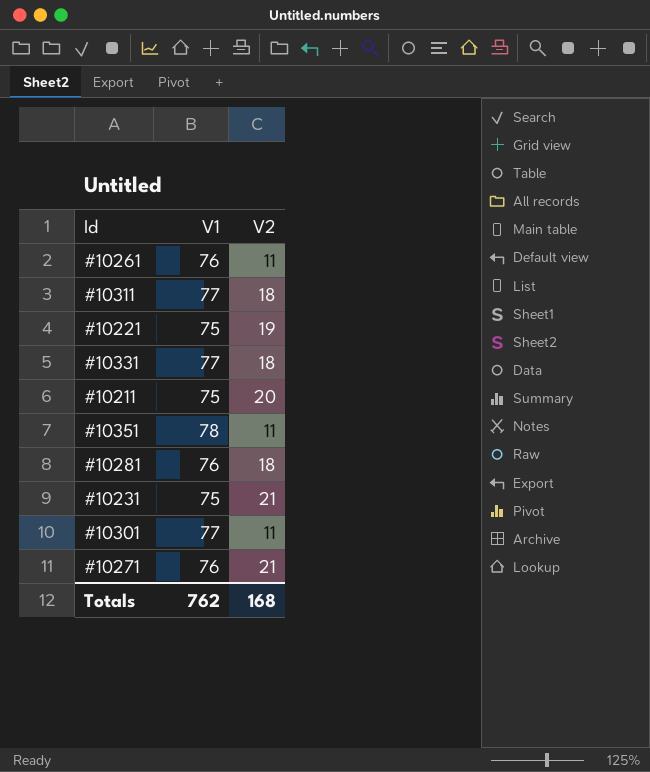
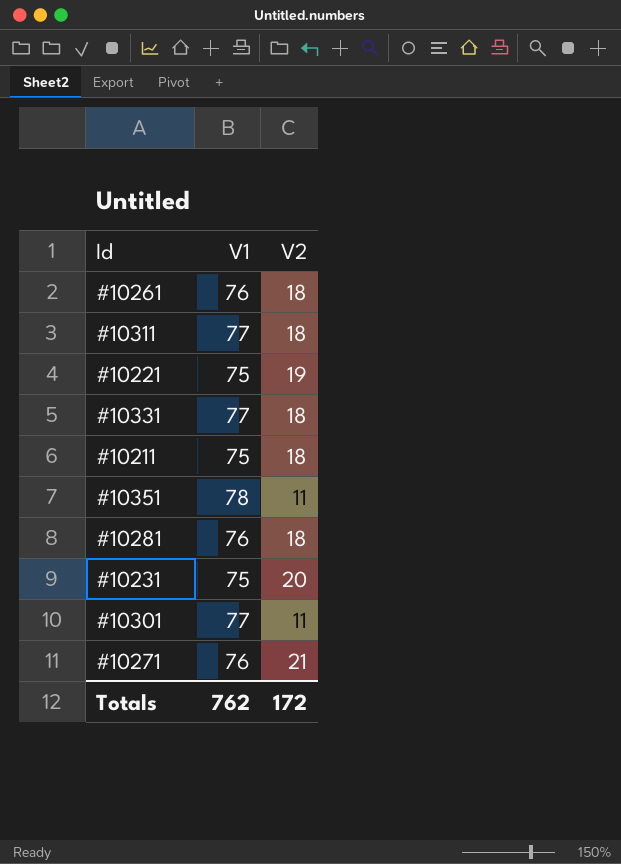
#10261 | V2: 11 -> 18
#10211 | V2: 20 -> 18
#10231 | V2: 21 -> 20
Totals | V2: 168 -> 172

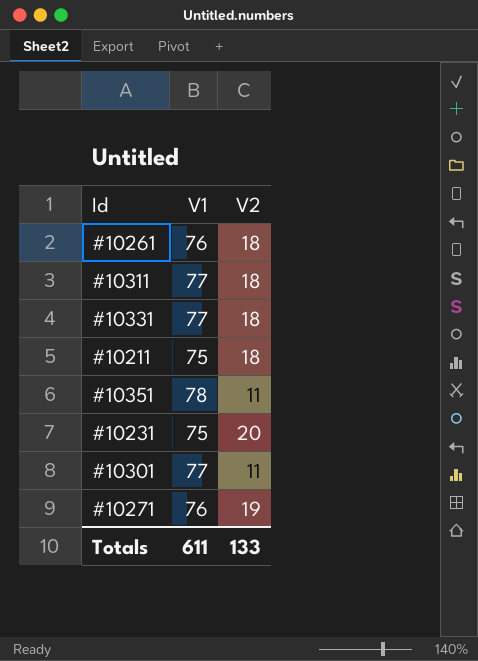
row #10221: 75 | 19 -> none
row #10281: 76 | 18 -> none
#10271 | V2: 21 -> 19
Totals | V1: 762 -> 611
Totals | V2: 172 -> 133

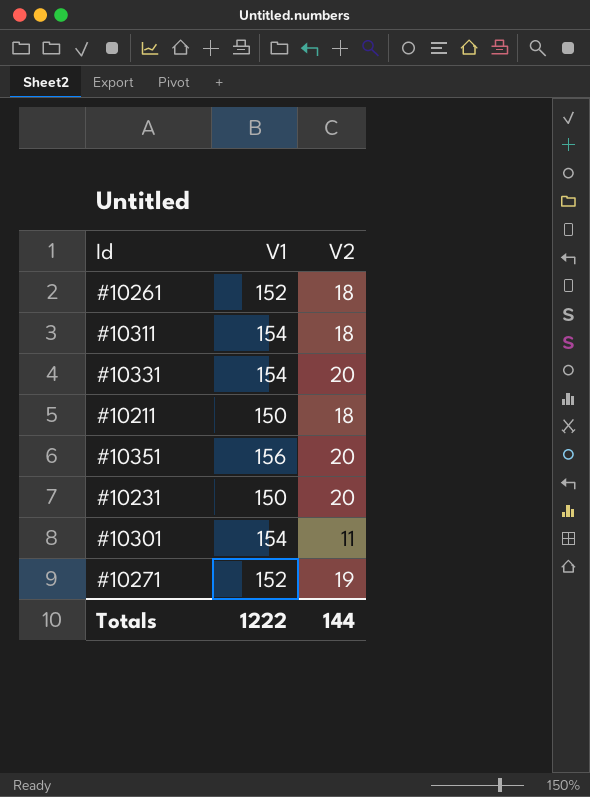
#10261 | V1: 76 -> 152
#10311 | V1: 77 -> 154
#10331 | V1: 77 -> 154
#10331 | V2: 18 -> 20
#10211 | V1: 75 -> 150
#10351 | V1: 78 -> 156
#10351 | V2: 11 -> 20
#10231 | V1: 75 -> 150
#10301 | V1: 77 -> 154
#10271 | V1: 76 -> 152
Totals | V1: 611 -> 1222
Totals | V2: 133 -> 144

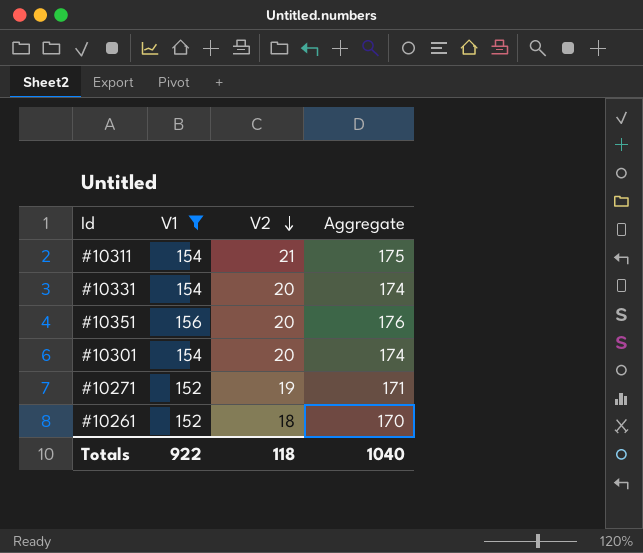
filter: none -> V1 != 150
row order: none -> V2 descending
column Aggregate | formula: none -> [V1] + [V2]
#10311 | V2: 18 -> 21
#10301 | V2: 11 -> 20
Totals | V1: 1222 -> 922
Totals | V2: 144 -> 118

